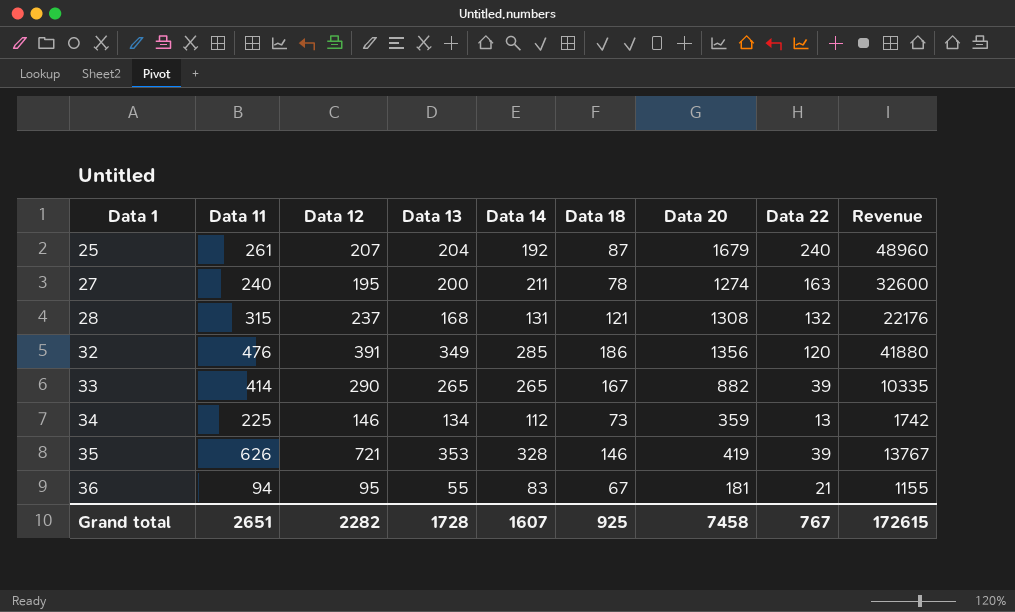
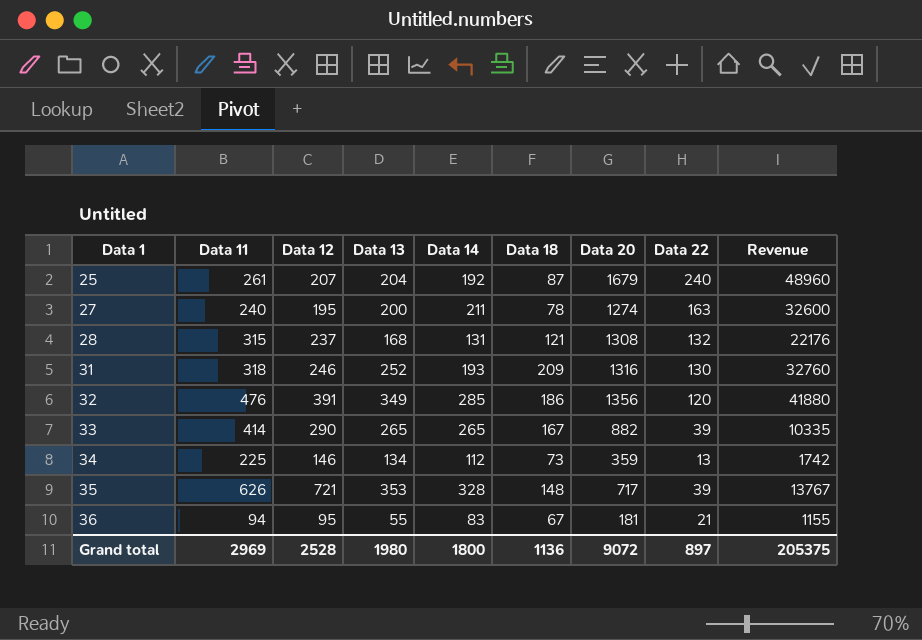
row 31: none -> 318 | 246 | 252 | 193 | 209 | 1316 | 130 | 32760
35 | Data 18: 146 -> 148
35 | Data 20: 419 -> 717
Grand total | Data 11: 2651 -> 2969
Grand total | Data 12: 2282 -> 2528
Grand total | Data 13: 1728 -> 1980
Grand total | Data 14: 1607 -> 1800
Grand total | Data 18: 925 -> 1136
Grand total | Data 20: 7458 -> 9072
Grand total | Data 22: 767 -> 897
Grand total | Revenue: 172615 -> 205375

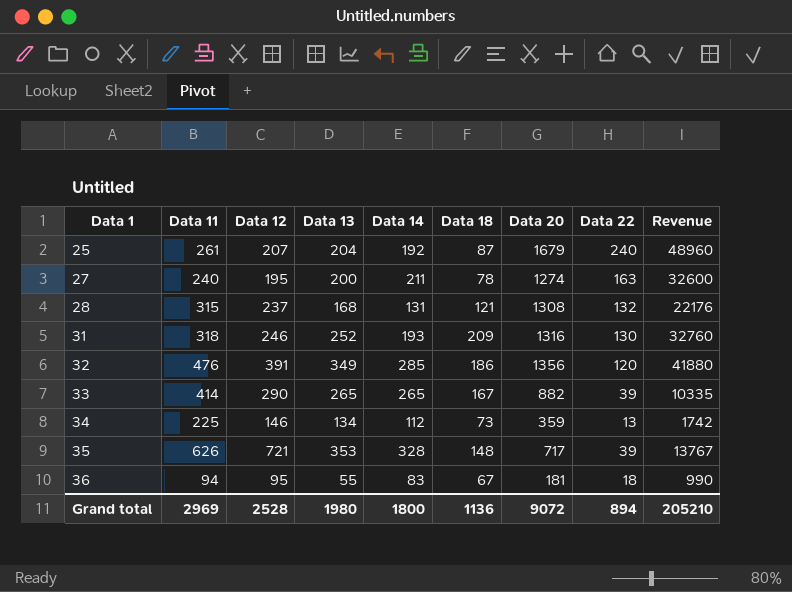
36 | Data 22: 21 -> 18
36 | Revenue: 1155 -> 990
Grand total | Data 22: 897 -> 894
Grand total | Revenue: 205375 -> 205210

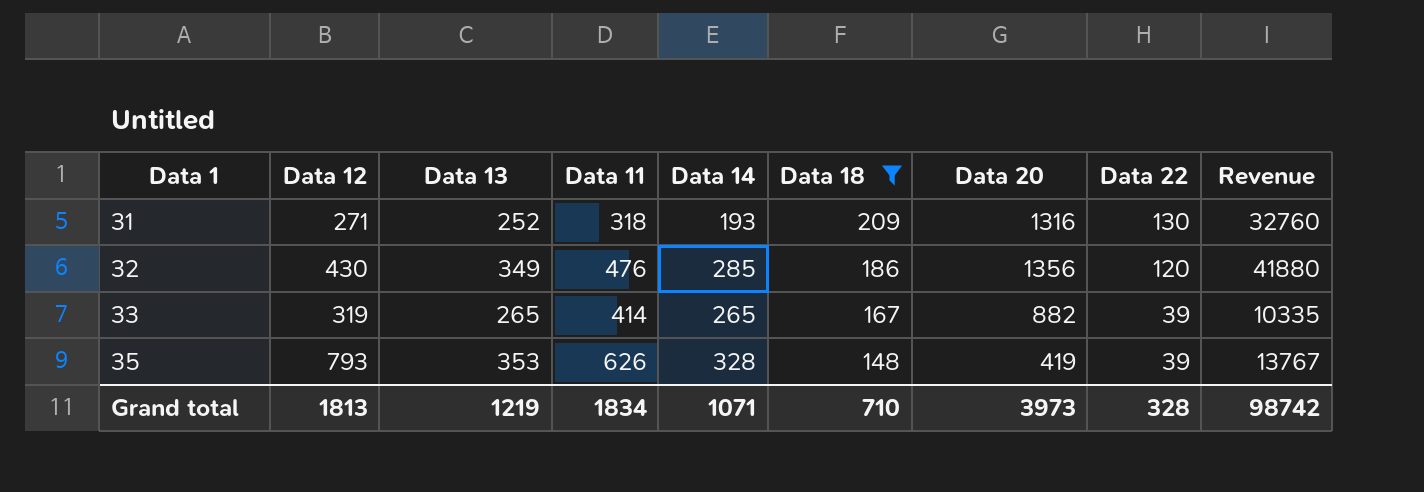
filter: none -> Data 18 >= 148
column Data 11 | position: 2 -> 4
31 | Data 12: 246 -> 271
32 | Data 12: 391 -> 430
33 | Data 12: 290 -> 319
35 | Data 12: 721 -> 793
35 | Data 20: 717 -> 419
Grand total | Data 12: 2528 -> 1813
Grand total | Data 13: 1980 -> 1219
Grand total | Data 11: 2969 -> 1834
Grand total | Data 14: 1800 -> 1071
Grand total | Data 18: 1136 -> 710
Grand total | Data 20: 9072 -> 3973
Grand total | Data 22: 894 -> 328
Grand total | Revenue: 205210 -> 98742

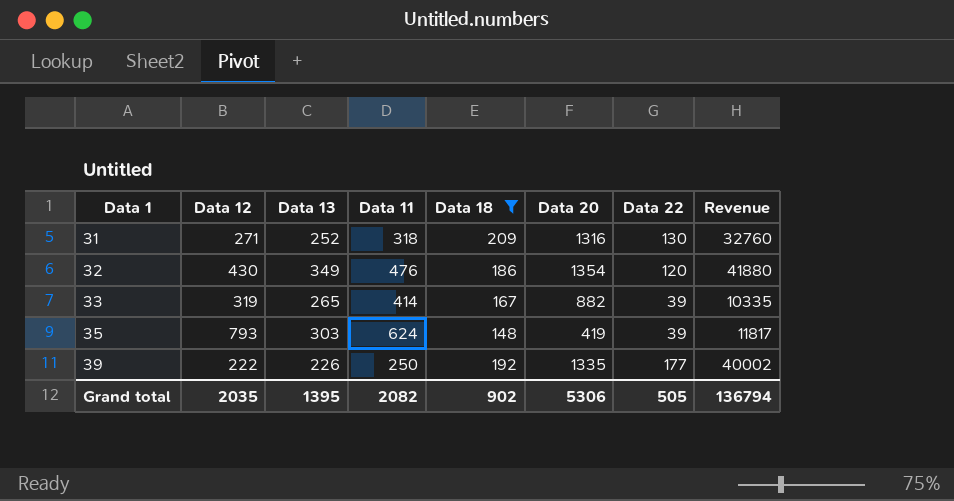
column Data 14 | position: 5 -> none
32 | Data 20: 1356 -> 1354
35 | Data 13: 353 -> 303
35 | Data 11: 626 -> 624
35 | Revenue: 13767 -> 11817
row 39: none -> 222 | 226 | 250 | 192 | 1335 | 177 | 40002
Grand total | Data 12: 1813 -> 2035
Grand total | Data 13: 1219 -> 1395
Grand total | Data 11: 1834 -> 2082
Grand total | Data 18: 710 -> 902
Grand total | Data 20: 3973 -> 5306
Grand total | Data 22: 328 -> 505
Grand total | Revenue: 98742 -> 136794

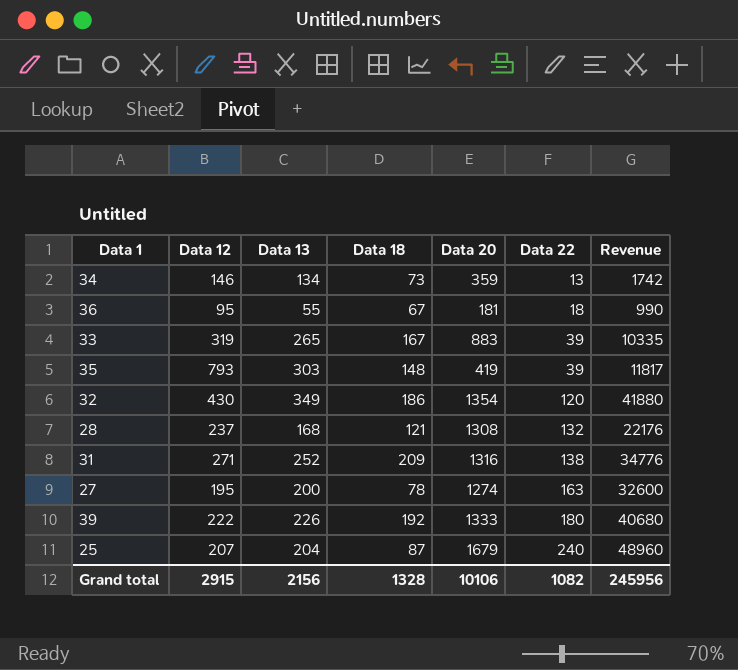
filter: Data 18 >= 148 -> none
row order: Data 1 ascending -> Data 22 ascending
column Data 11 | position: 4 -> none
33 | Data 20: 882 -> 883
31 | Data 22: 130 -> 138
31 | Revenue: 32760 -> 34776
39 | Data 20: 1335 -> 1333
39 | Data 22: 177 -> 180
39 | Revenue: 40002 -> 40680
Grand total | Data 12: 2035 -> 2915
Grand total | Data 13: 1395 -> 2156
Grand total | Data 18: 902 -> 1328
Grand total | Data 20: 5306 -> 10106
Grand total | Data 22: 505 -> 1082
Grand total | Revenue: 136794 -> 245956

